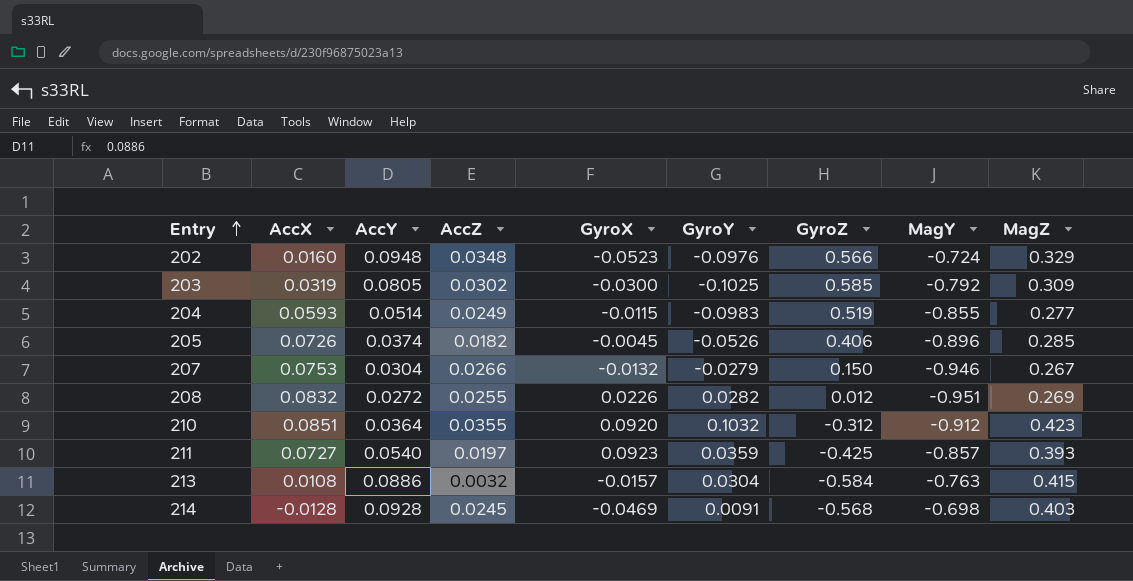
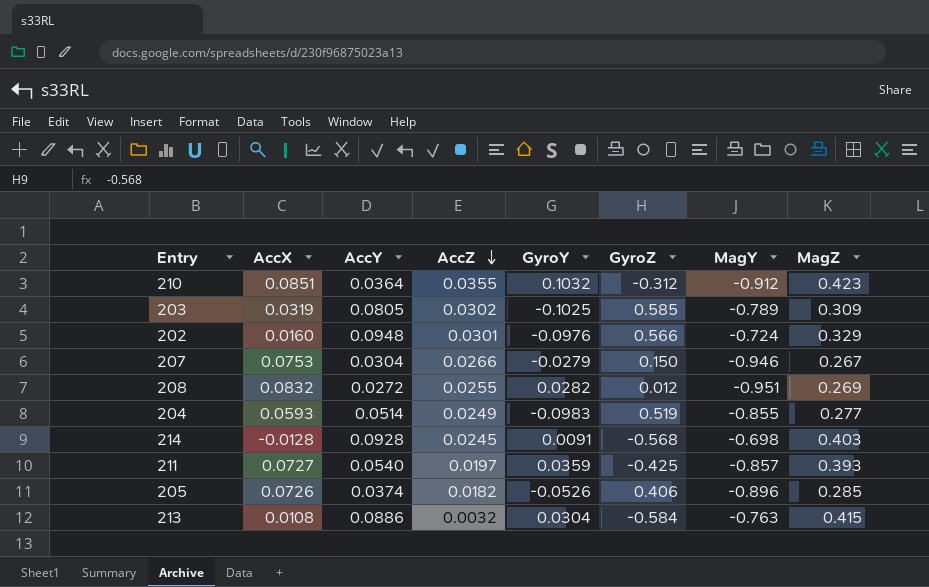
row order: Entry ascending -> AccZ descending
column GyroX | position: 5 -> none
203 | MagY: -0.792 -> -0.789
202 | AccZ: 0.0348 -> 0.0301

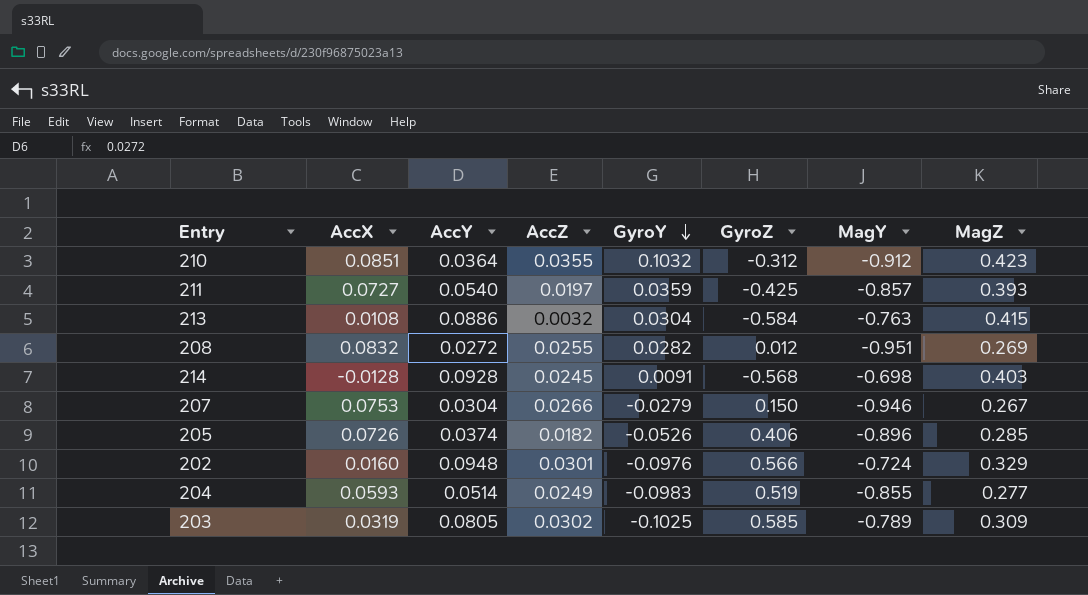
row order: AccZ descending -> GyroY descending

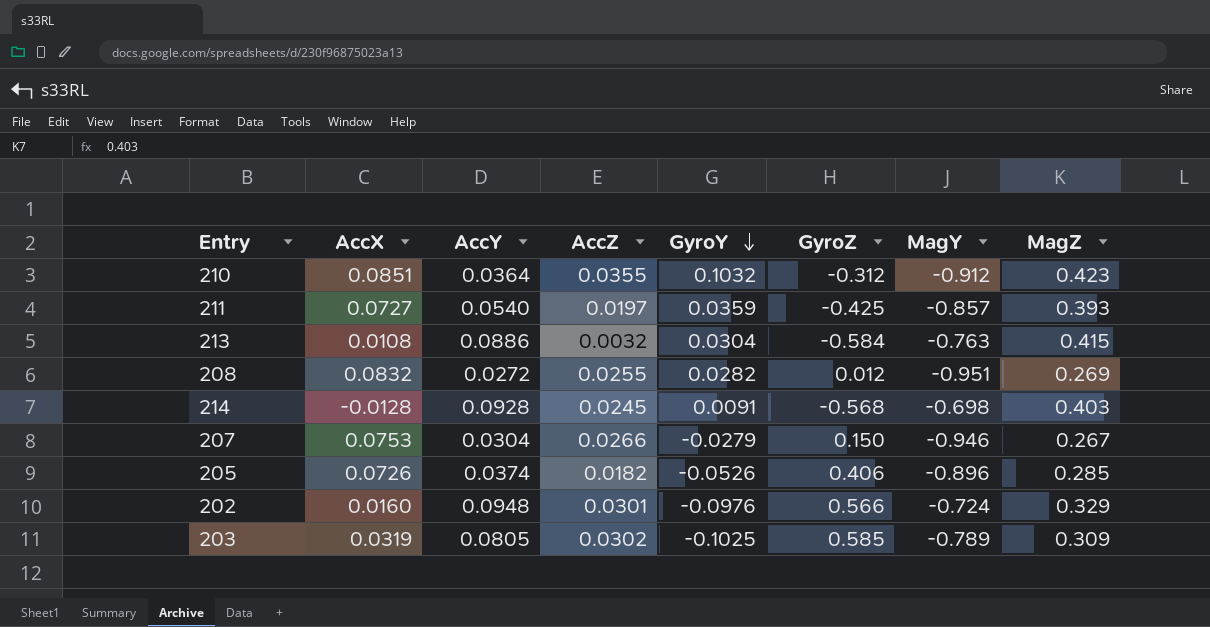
row 204: 0.0593 | 0.0514 | 0.0249 | -0.0983 | 0.519 | -0.855 | 0.277 -> none

